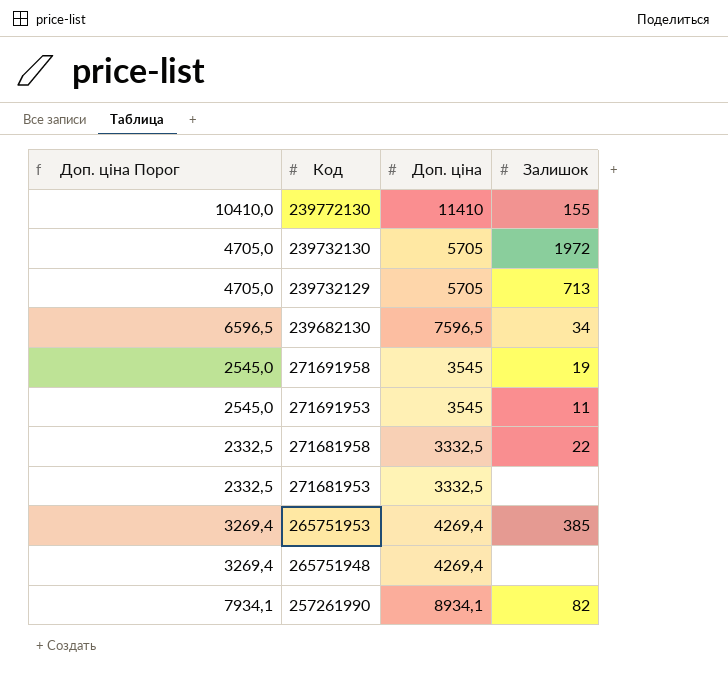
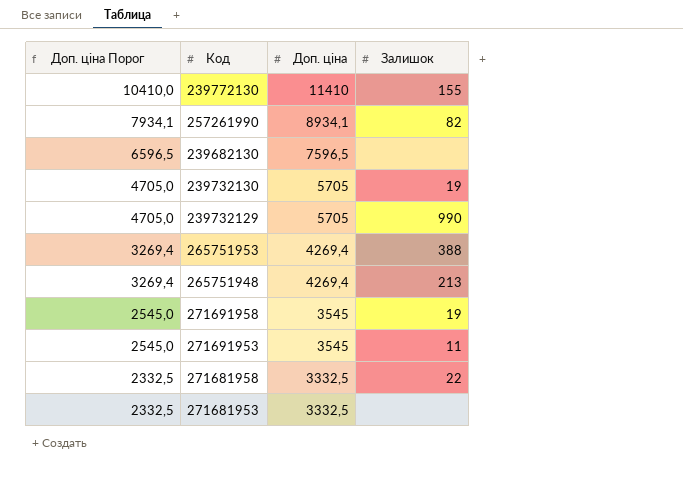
row order: none -> Доп. ціна Порог descending
239682130 | Залишок: 34 -> none
239732130 | Залишок: 1972 -> 19
239732129 | Залишок: 713 -> 990
265751953 | Залишок: 385 -> 388
265751948 | Залишок: none -> 213

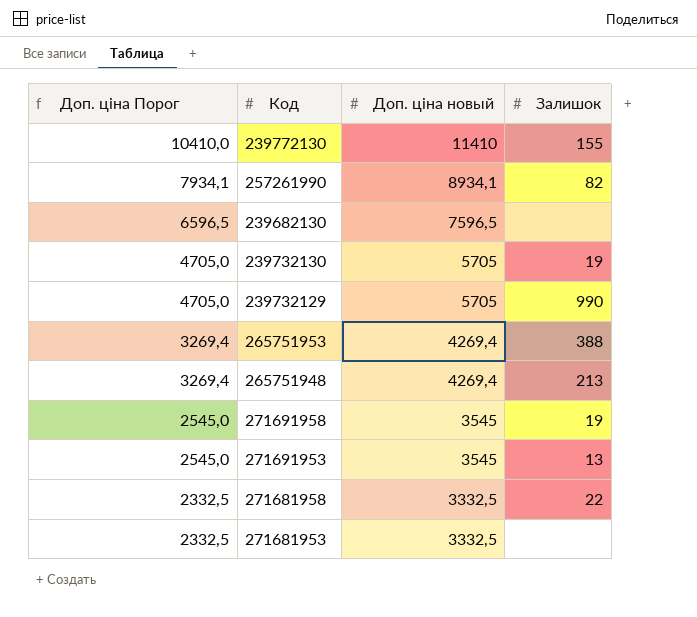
column name: Доп. ціна -> Доп. ціна новый
271691953 | Залишок: 11 -> 13

